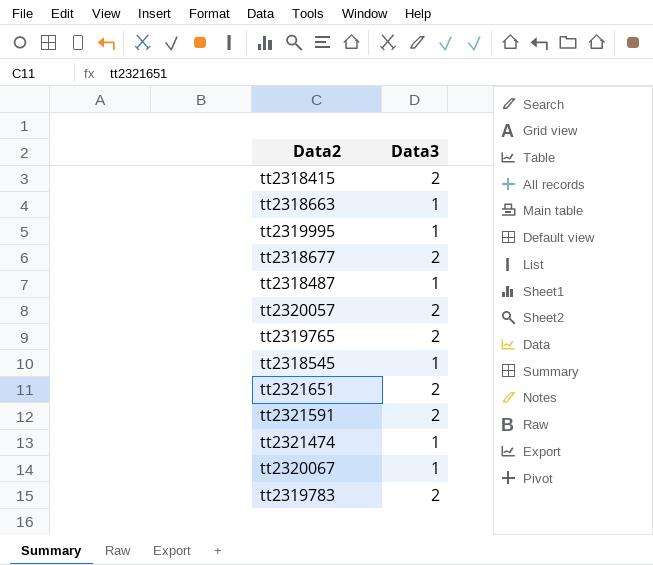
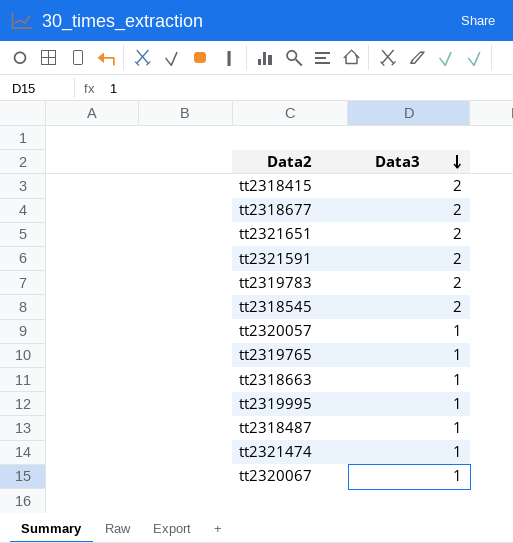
row order: none -> Data3 descending
tt2318545 | Data3: 1 -> 2
tt2320057 | Data3: 2 -> 1
tt2319765 | Data3: 2 -> 1

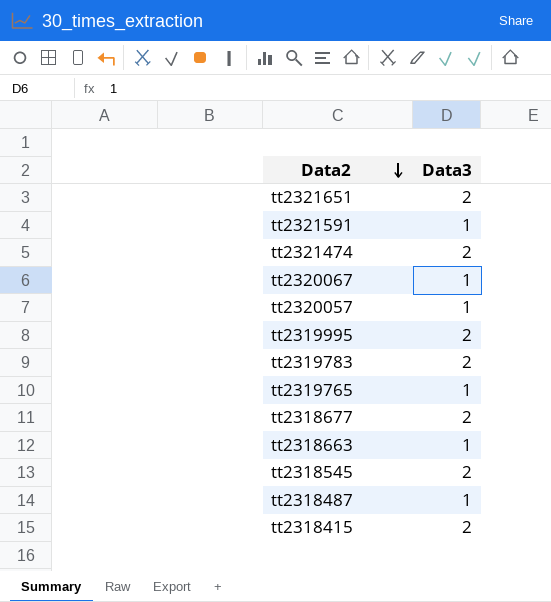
row order: Data3 descending -> Data2 descending
tt2321591 | Data3: 2 -> 1
tt2321474 | Data3: 1 -> 2
tt2319995 | Data3: 1 -> 2

